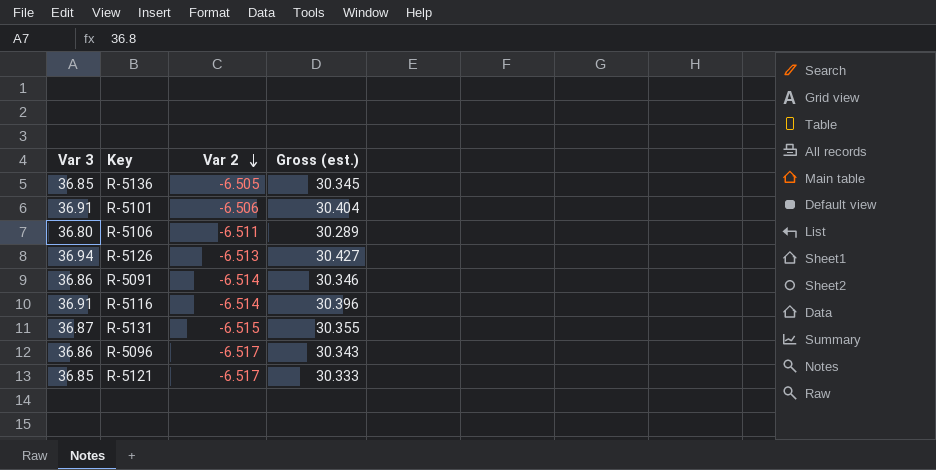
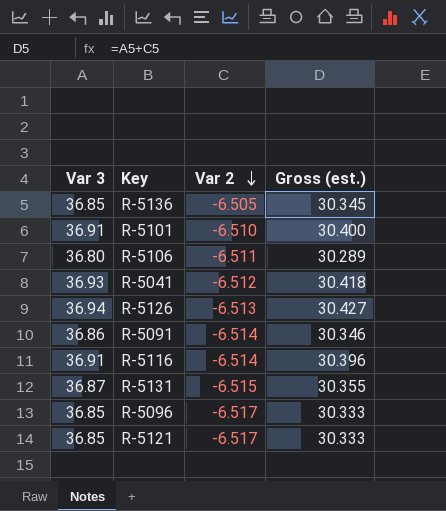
R-5101 | Var 2: -6.506 -> -6.510
R-5101 | Gross (est.): 30.404 -> 30.400
row R-5041: none -> 36.93 | -6.512 | 30.418
R-5096 | Var 3: 36.86 -> 36.85
R-5096 | Gross (est.): 30.343 -> 30.333

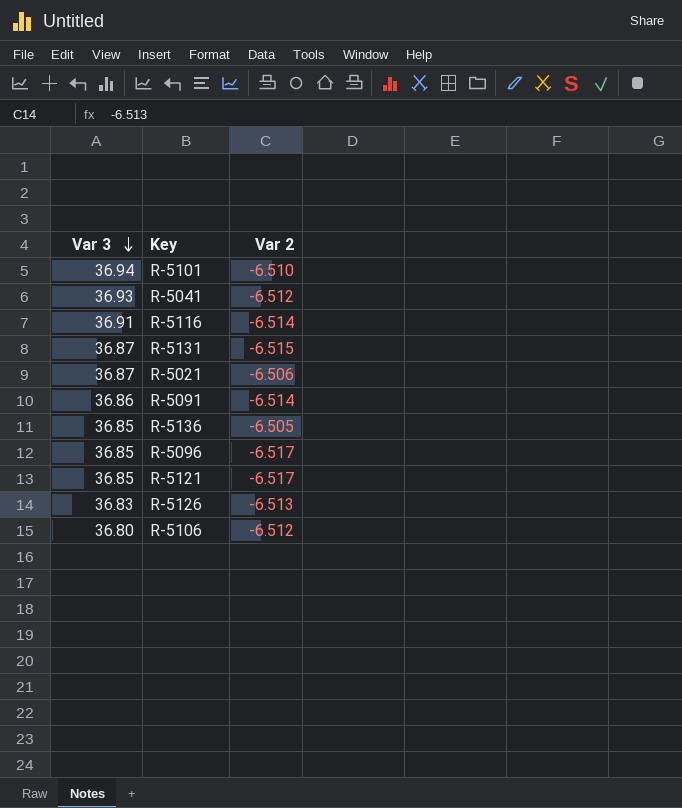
row order: Var 2 descending -> Var 3 descending
column Gross (est.) | formula: [Var 3] + [Var 2] -> none
R-5101 | Var 3: 36.91 -> 36.94
row R-5021: none -> 36.87 | -6.506
R-5126 | Var 3: 36.94 -> 36.83
R-5106 | Var 2: -6.511 -> -6.512

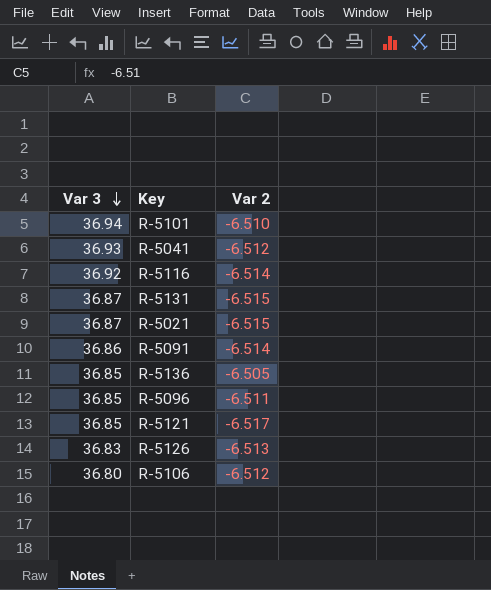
R-5116 | Var 3: 36.91 -> 36.92
R-5021 | Var 2: -6.506 -> -6.515
R-5096 | Var 2: -6.517 -> -6.511

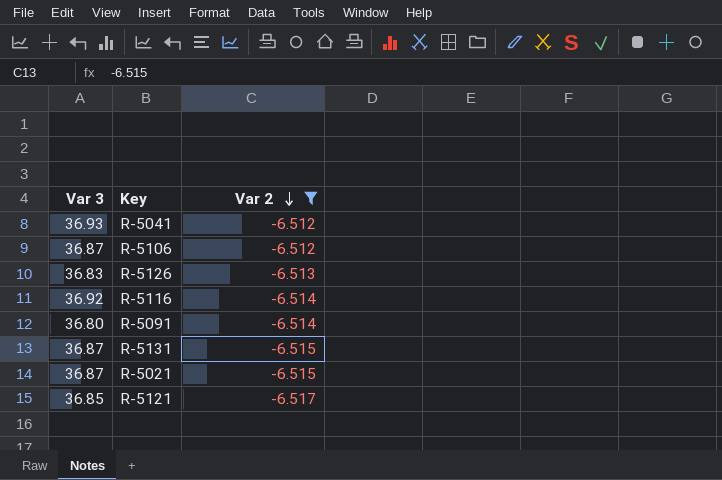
filter: none -> Var 2 <= -6.512
row order: Var 3 descending -> Var 2 descending
R-5106 | Var 3: 36.80 -> 36.87
R-5091 | Var 3: 36.86 -> 36.80

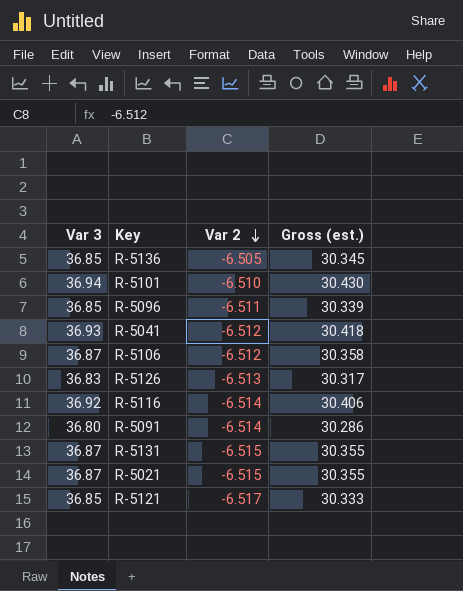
filter: Var 2 <= -6.512 -> none
column Gross (est.) | formula: none -> [Var 3] + [Var 2]

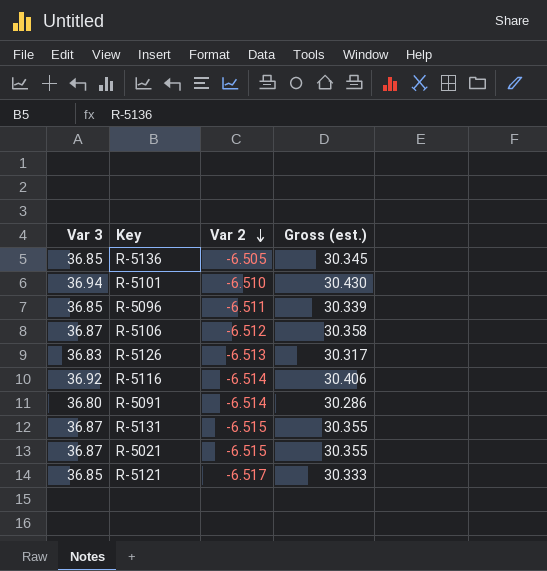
row R-5041: 36.93 | -6.512 | 30.418 -> none

